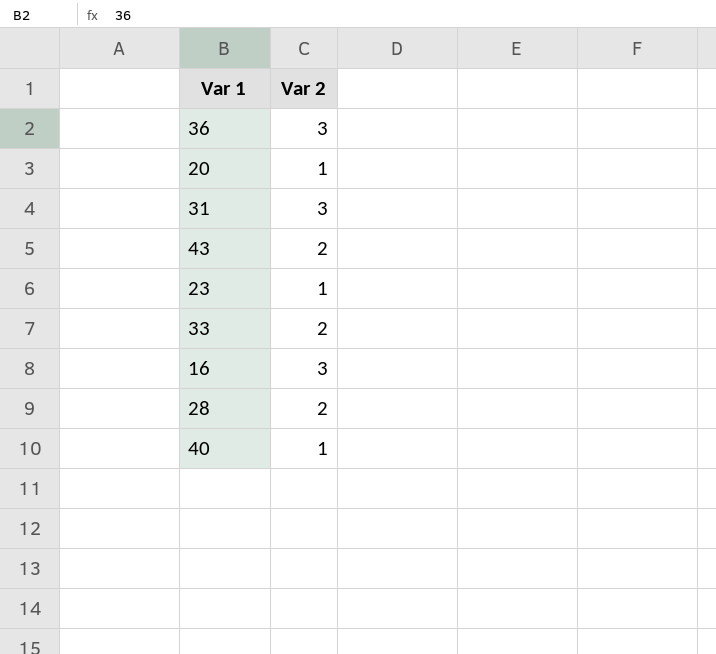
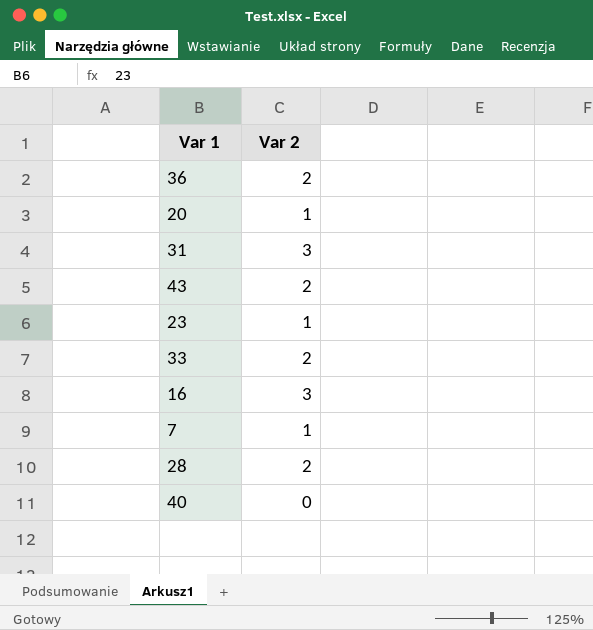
36 | Var 2: 3 -> 2
row 7: none -> 1
40 | Var 2: 1 -> 0

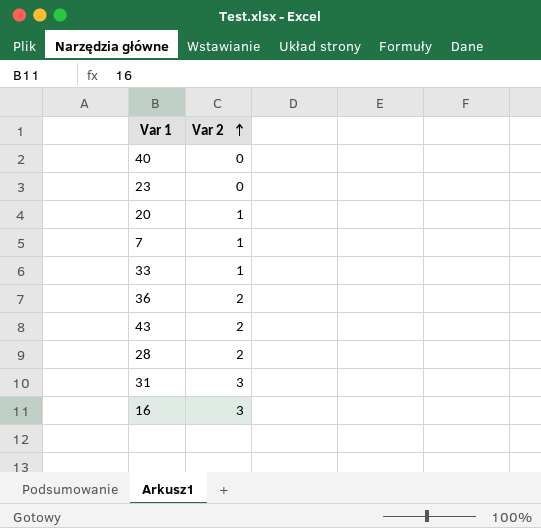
row order: none -> Var 2 ascending
23 | Var 2: 1 -> 0
33 | Var 2: 2 -> 1

